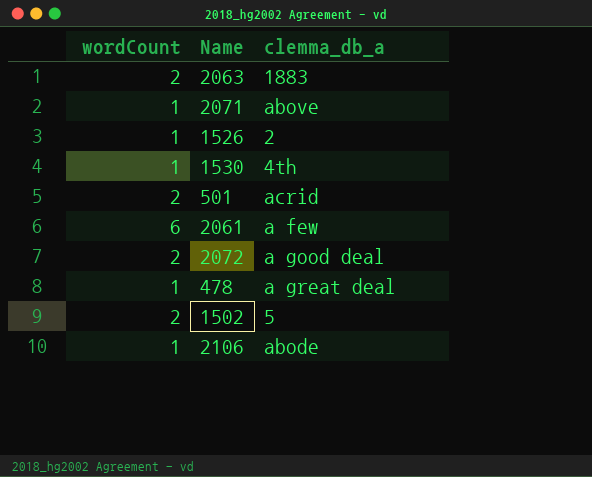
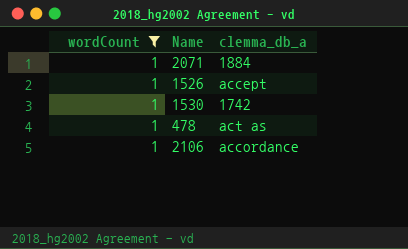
filter: none -> wordCount = 1
2071 | clemma_db_a: above -> 1884
1526 | clemma_db_a: 2 -> accept
1530 | clemma_db_a: 4th -> 1742
478 | clemma_db_a: a great deal -> act as
2106 | clemma_db_a: abode -> accordance

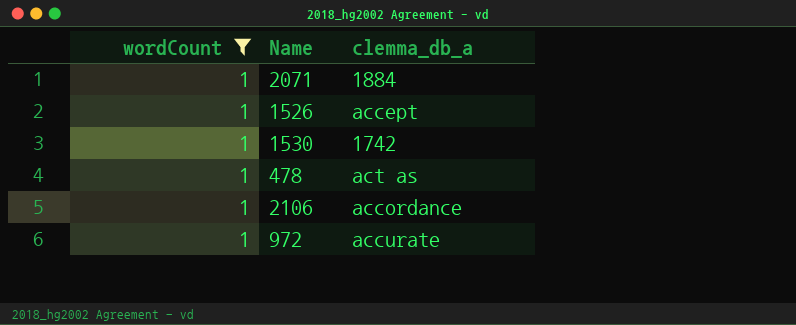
row 972: none -> 1 | accurate

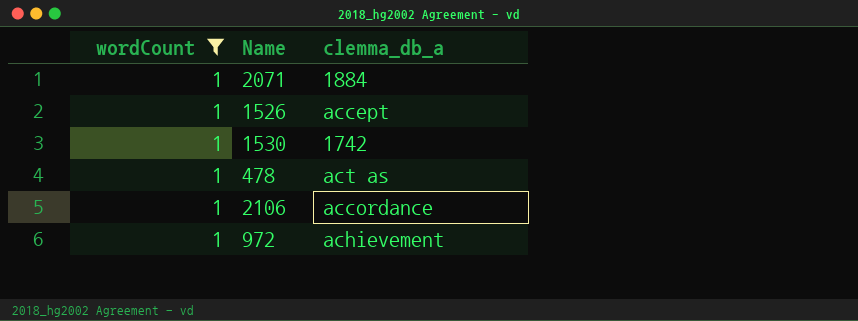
972 | clemma_db_a: accurate -> achievement

